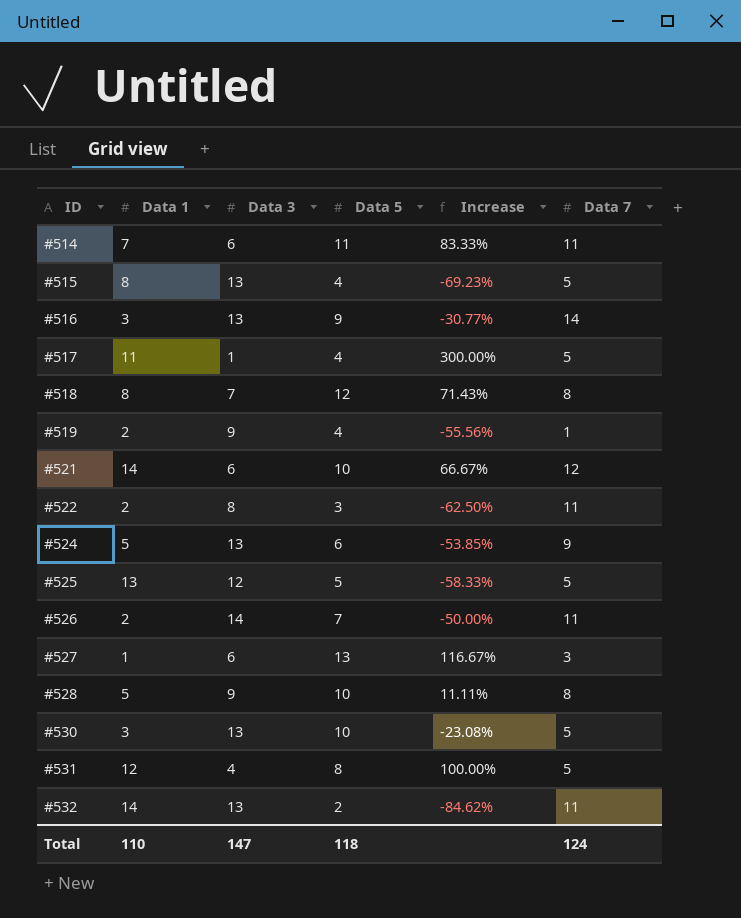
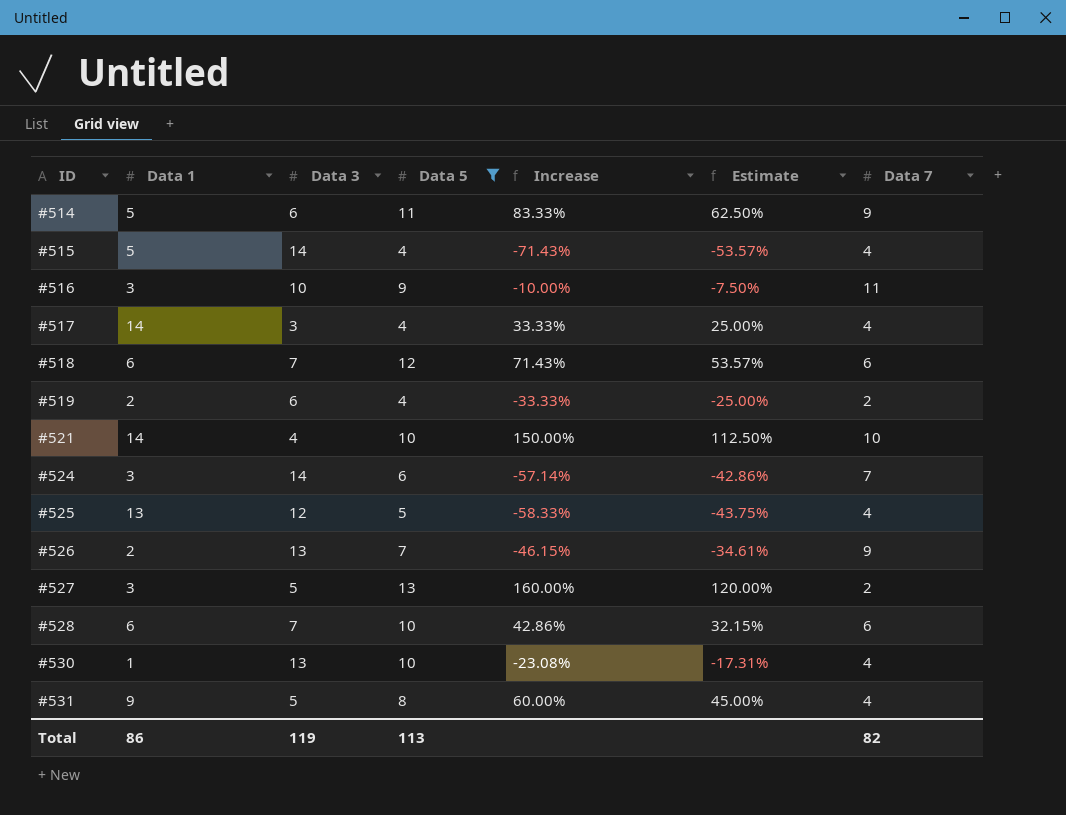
filter: none -> Data 5 >= 4
column Estimate | formula: none -> [Increase] * 0.75
#514 | Data 1: 7 -> 5
#514 | Data 7: 11 -> 9
#515 | Data 1: 8 -> 5
#515 | Data 3: 13 -> 14
#515 | Increase: -69.23% -> -71.43%
#515 | Data 7: 5 -> 4
#516 | Data 3: 13 -> 10
#516 | Increase: -30.77% -> -10.00%
#516 | Data 7: 14 -> 11
#517 | Data 1: 11 -> 14
#517 | Data 3: 1 -> 3
#517 | Increase: 300.00% -> 33.33%
#517 | Data 7: 5 -> 4
#518 | Data 1: 8 -> 6
#518 | Data 7: 8 -> 6
#519 | Data 3: 9 -> 6
#519 | Increase: -55.56% -> -33.33%
#519 | Data 7: 1 -> 2
#521 | Data 3: 6 -> 4
#521 | Increase: 66.67% -> 150.00%
#521 | Data 7: 12 -> 10
#524 | Data 1: 5 -> 3
#524 | Data 3: 13 -> 14
#524 | Increase: -53.85% -> -57.14%
#524 | Data 7: 9 -> 7
#525 | Data 7: 5 -> 4
#526 | Data 3: 14 -> 13
#526 | Increase: -50.00% -> -46.15%
#526 | Data 7: 11 -> 9
#527 | Data 1: 1 -> 3
#527 | Data 3: 6 -> 5
#527 | Increase: 116.67% -> 160.00%
#527 | Data 7: 3 -> 2
#528 | Data 1: 5 -> 6
#528 | Data 3: 9 -> 7
#528 | Increase: 11.11% -> 42.86%
#528 | Data 7: 8 -> 6
#530 | Data 1: 3 -> 1
#530 | Data 7: 5 -> 4
#531 | Data 1: 12 -> 9
#531 | Data 3: 4 -> 5
#531 | Increase: 100.00% -> 60.00%
#531 | Data 7: 5 -> 4
Total | Data 1: 110 -> 86
Total | Data 3: 147 -> 119
Total | Data 5: 118 -> 113
Total | Data 7: 124 -> 82

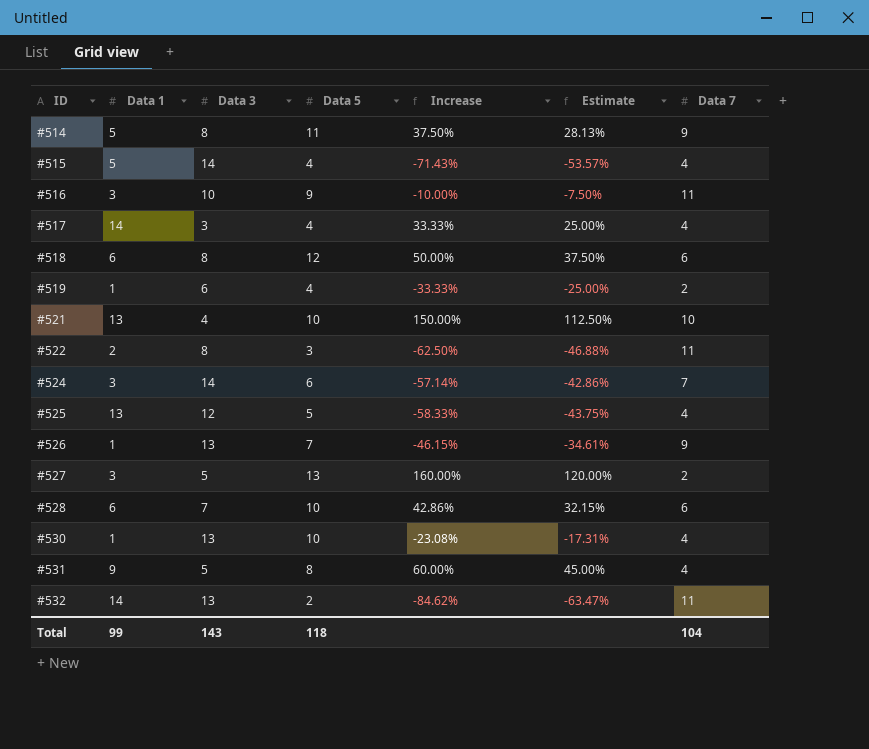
filter: Data 5 >= 4 -> none
#514 | Data 3: 6 -> 8
#514 | Increase: 83.33% -> 37.50%
#514 | Estimate: 62.50% -> 28.13%
#518 | Data 3: 7 -> 8
#518 | Increase: 71.43% -> 50.00%
#518 | Estimate: 53.57% -> 37.50%
#519 | Data 1: 2 -> 1
#521 | Data 1: 14 -> 13
#526 | Data 1: 2 -> 1
Total | Data 1: 86 -> 99
Total | Data 3: 119 -> 143
Total | Data 5: 113 -> 118
Total | Data 7: 82 -> 104

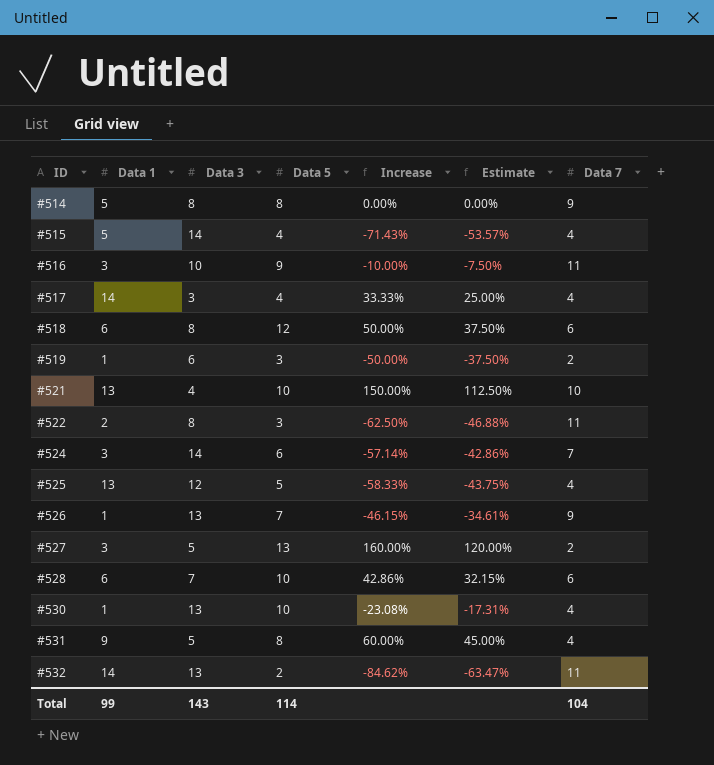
#514 | Data 5: 11 -> 8
#514 | Increase: 37.50% -> 0.00%
#514 | Estimate: 28.13% -> 0.00%
#519 | Data 5: 4 -> 3
#519 | Increase: -33.33% -> -50.00%
#519 | Estimate: -25.00% -> -37.50%
Total | Data 5: 118 -> 114

